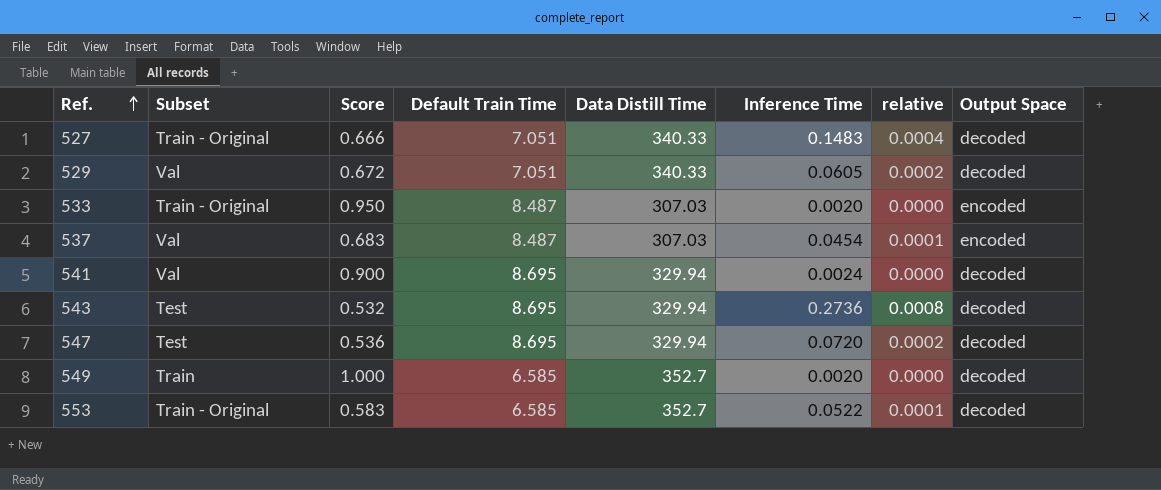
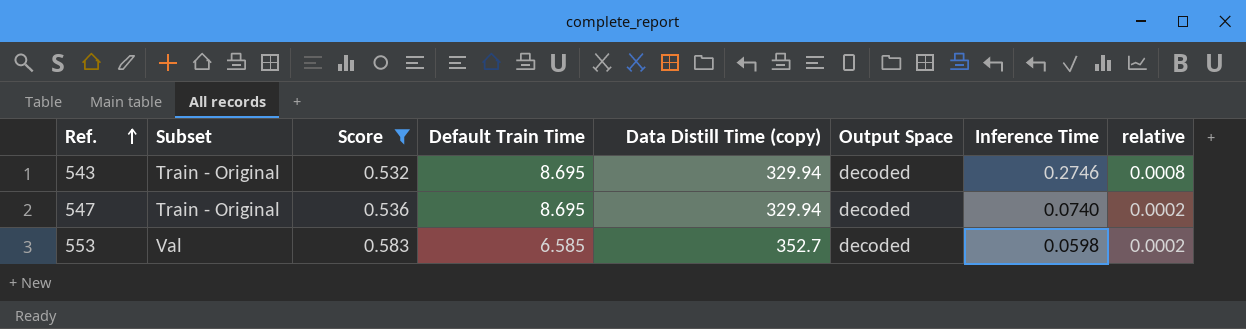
filter: none -> Score <= 0.583
column name: Data Distill Time -> Data Distill Time (copy)
column Output Space | position: 8 -> 6
543 | Subset: Test -> Train - Original
543 | Inference Time: 0.2736 -> 0.2746
547 | Subset: Test -> Train - Original
547 | Inference Time: 0.0720 -> 0.0740
553 | Subset: Train - Original -> Val
553 | Inference Time: 0.0522 -> 0.0598
553 | relative: 0.0001 -> 0.0002

